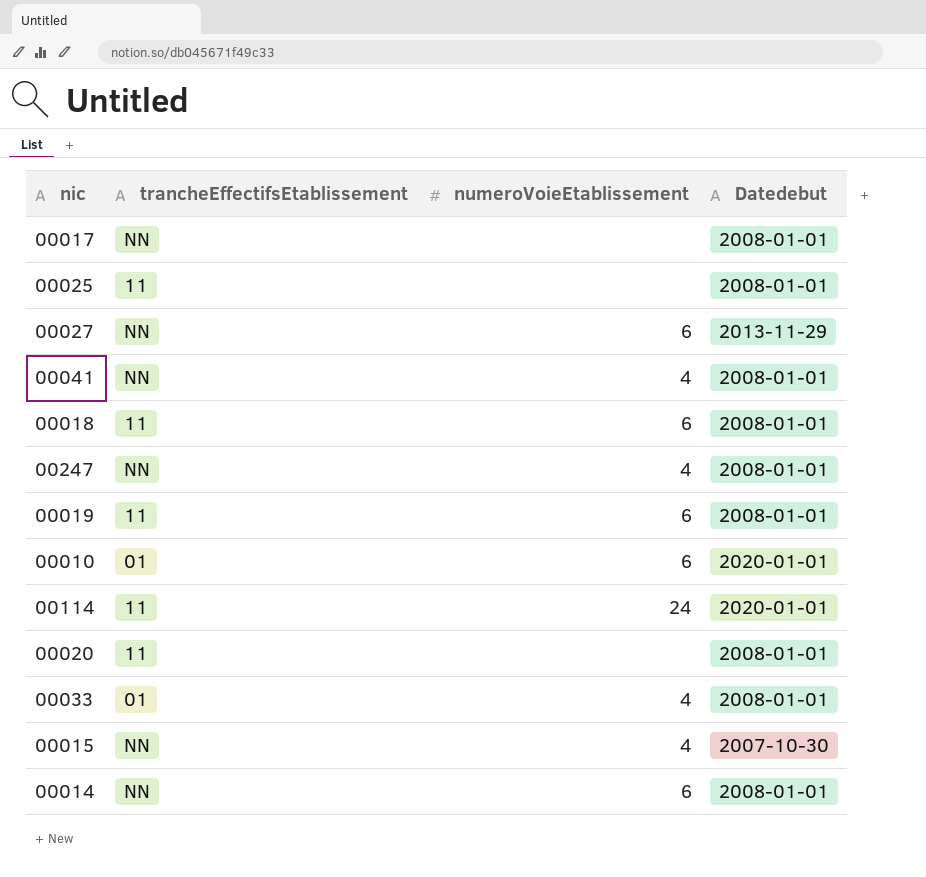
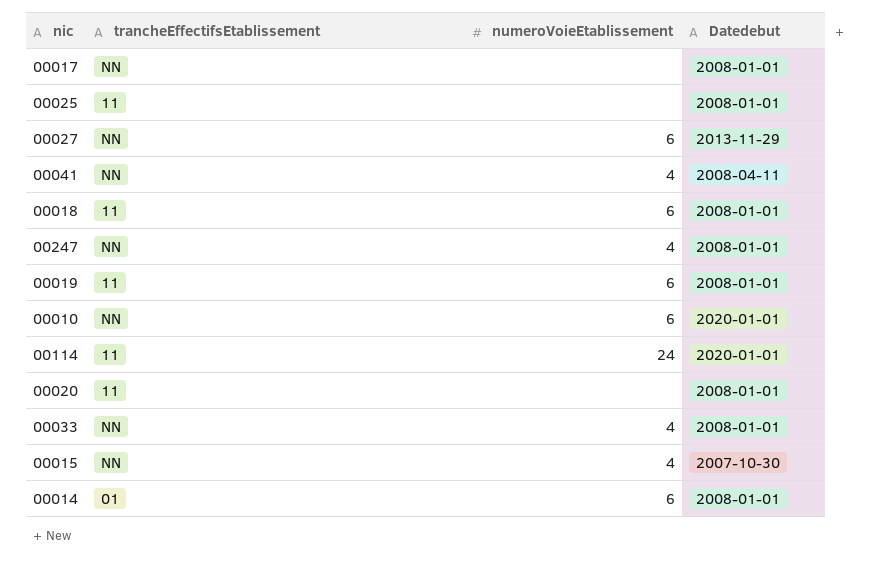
00041 | Datedebut: 2008-01-01 -> 2008-04-11
00010 | trancheEffectifsEtablissement: 01 -> NN
00033 | trancheEffectifsEtablissement: 01 -> NN
00014 | trancheEffectifsEtablissement: NN -> 01

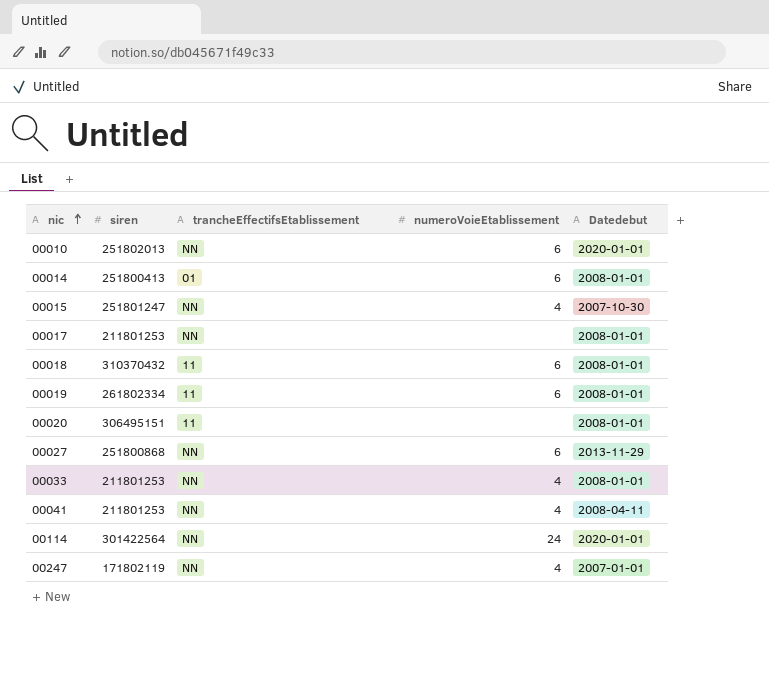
row order: none -> nic ascending
column siren | position: none -> 2
row 00025: 11 | none | 2008-01-01 -> none
00114 | trancheEffectifsEtablissement: 11 -> NN
00247 | Datedebut: 2008-01-01 -> 2007-01-01

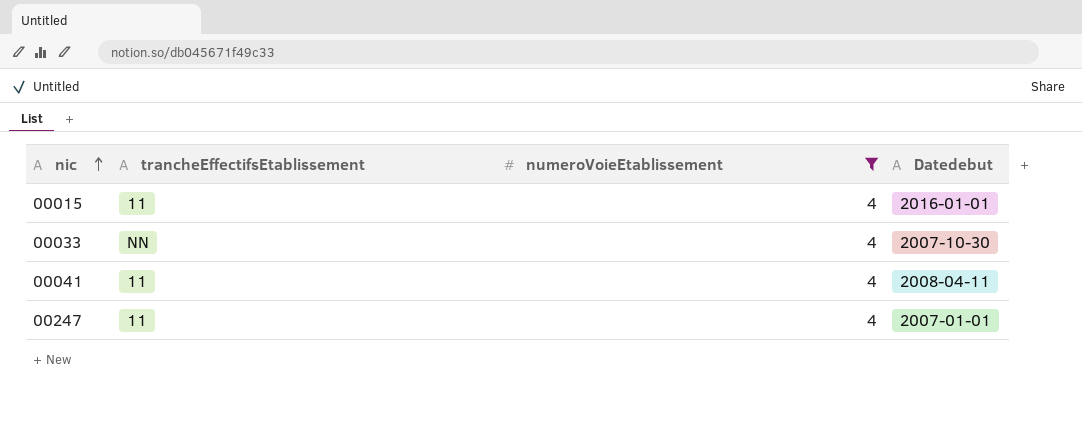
filter: none -> numeroVoieEtablissement = 4
column siren | position: 2 -> none
00015 | trancheEffectifsEtablissement: NN -> 11
00015 | Datedebut: 2007-10-30 -> 2016-01-01
00033 | Datedebut: 2008-01-01 -> 2007-10-30
00041 | trancheEffectifsEtablissement: NN -> 11
00247 | trancheEffectifsEtablissement: NN -> 11

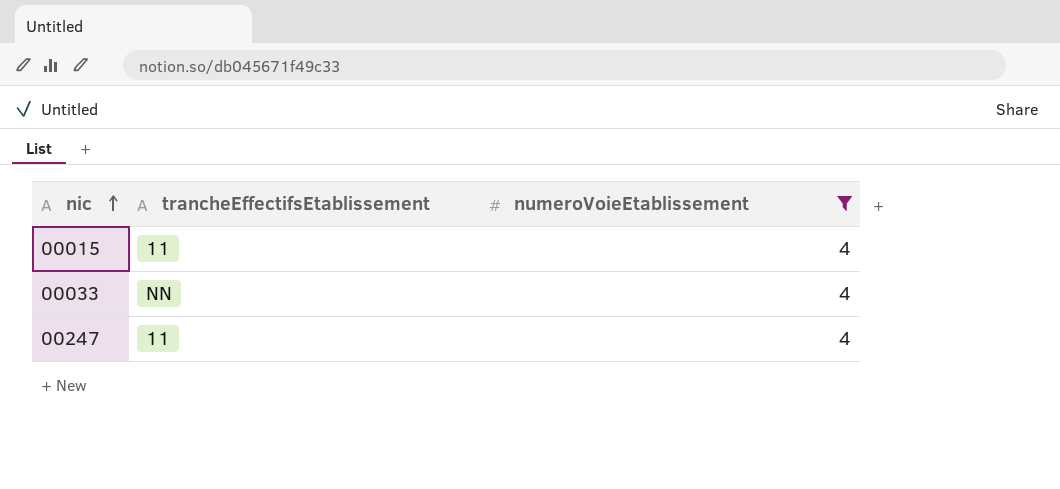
column Datedebut | position: 4 -> none
row 00041: 11 | 4 | 2008-04-11 -> none

